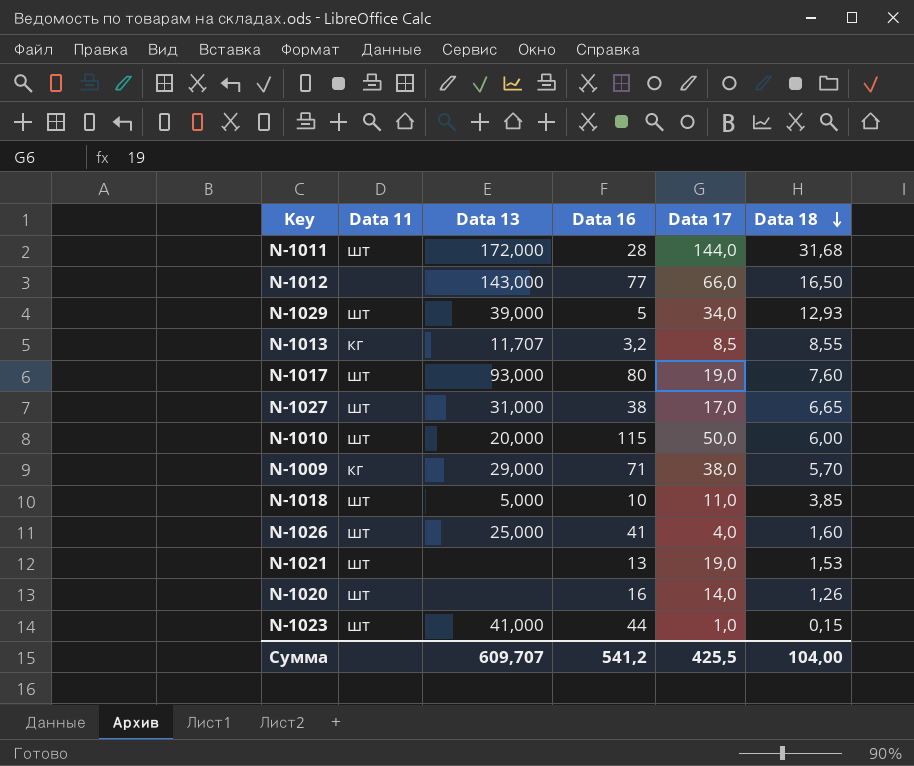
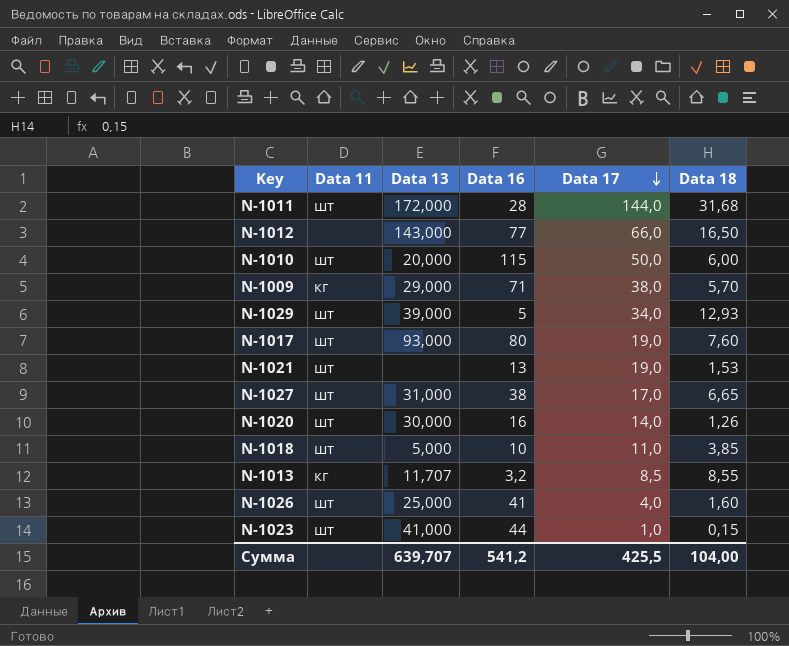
row order: Data 18 descending -> Data 17 descending
N-1020 | Data 13: none -> 30,000
Сумма | Data 13: 609,707 -> 639,707

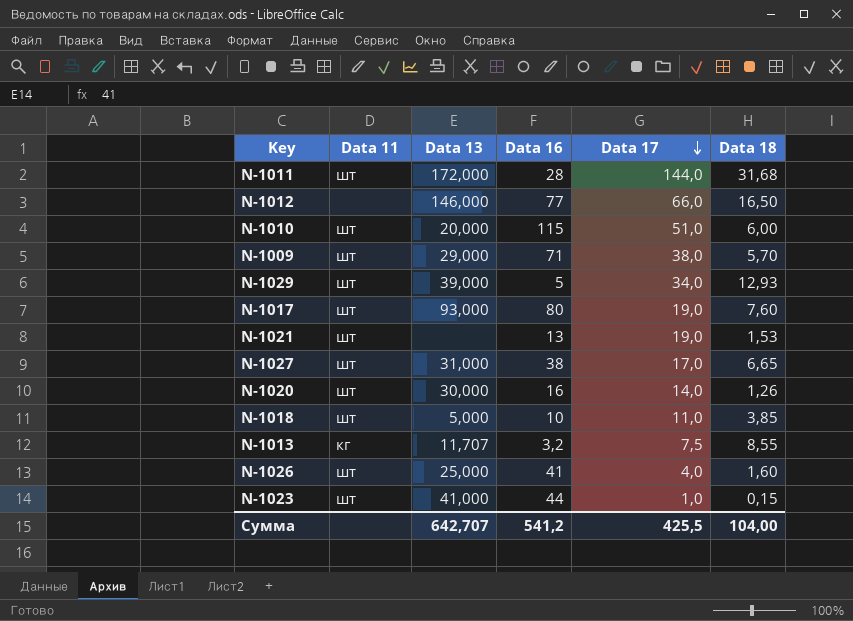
N-1012 | Data 13: 143,000 -> 146,000
N-1010 | Data 17: 50,0 -> 51,0
N-1009 | Data 11: кг -> шт
N-1013 | Data 17: 8,5 -> 7,5
Сумма | Data 13: 639,707 -> 642,707

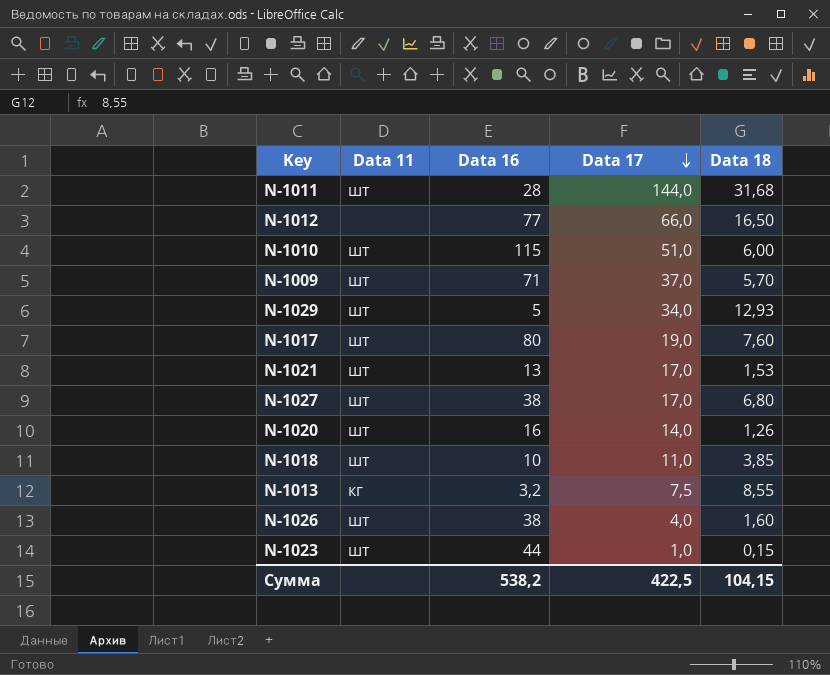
column Data 13 | position: 3 -> none
N-1009 | Data 17: 38,0 -> 37,0
N-1021 | Data 17: 19,0 -> 17,0
N-1027 | Data 18: 6,65 -> 6,80
N-1026 | Data 16: 41 -> 38
Сумма | Data 16: 541,2 -> 538,2
Сумма | Data 17: 425,5 -> 422,5
Сумма | Data 18: 104,00 -> 104,15

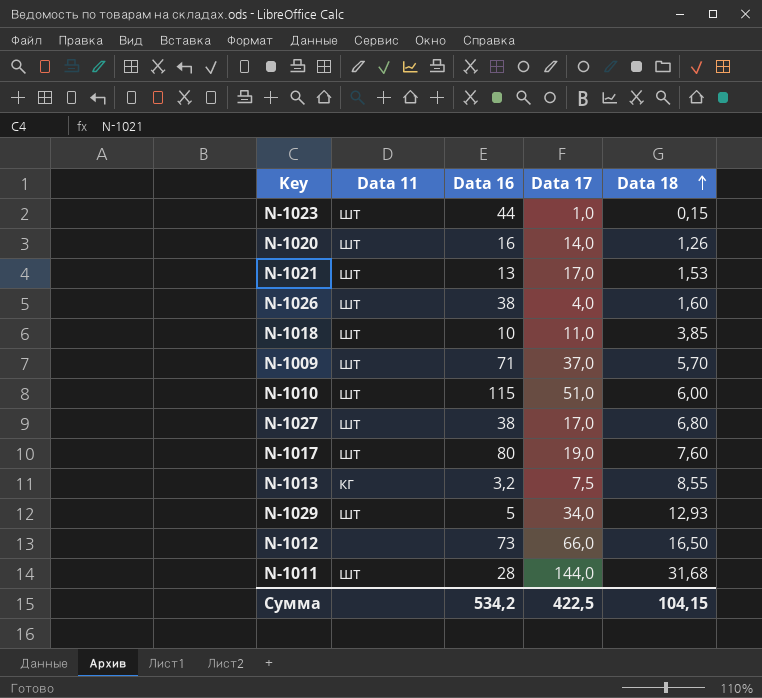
row order: Data 17 descending -> Data 18 ascending
N-1012 | Data 16: 77 -> 73
Сумма | Data 16: 538,2 -> 534,2

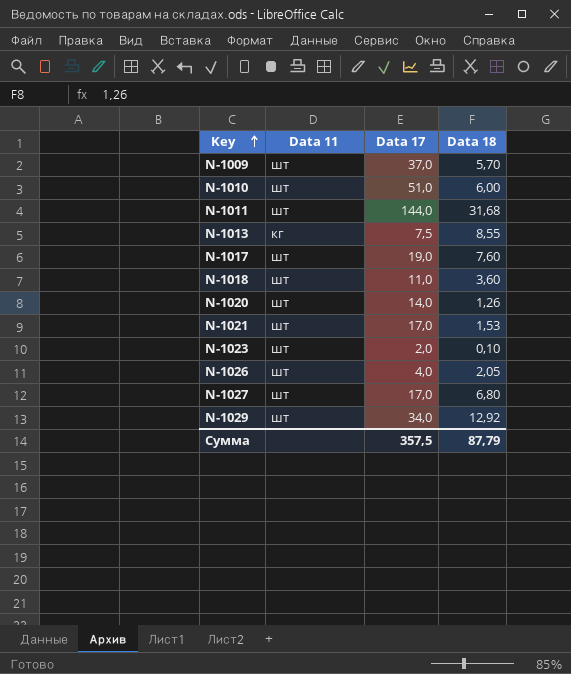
row order: Data 18 ascending -> Key ascending
column Data 16 | position: 3 -> none
row N-1012: none | 73 | 66,0 | 16,50 -> none
N-1018 | Data 18: 3,85 -> 3,60
N-1023 | Data 17: 1,0 -> 2,0
N-1023 | Data 18: 0,15 -> 0,10
N-1026 | Data 18: 1,60 -> 2,05
N-1029 | Data 18: 12,93 -> 12,92
Сумма | Data 17: 422,5 -> 357,5
Сумма | Data 18: 104,15 -> 87,79

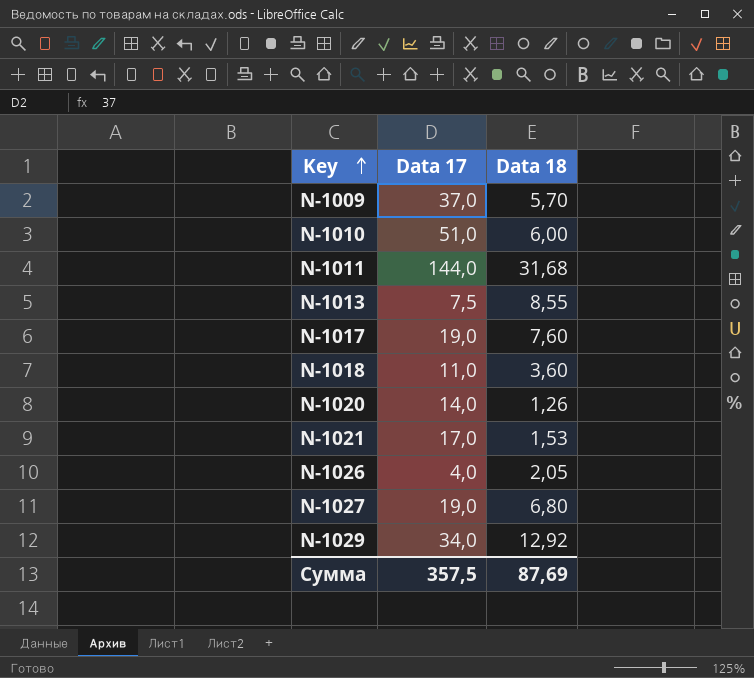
column Data 11 | position: 2 -> none
row N-1023: шт | 2,0 | 0,10 -> none
N-1027 | Data 17: 17,0 -> 19,0
Сумма | Data 18: 87,79 -> 87,69

